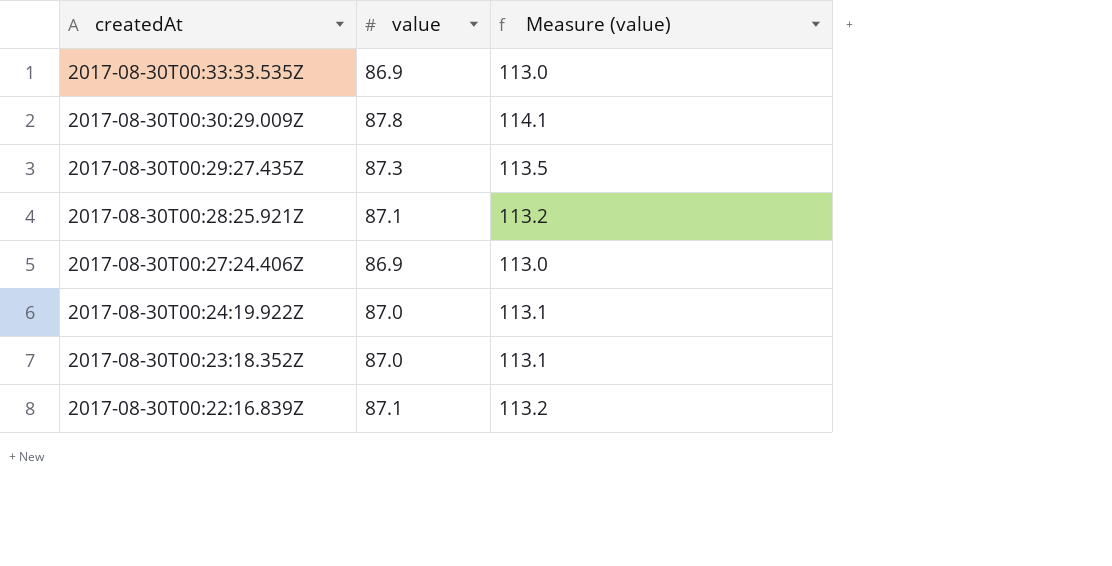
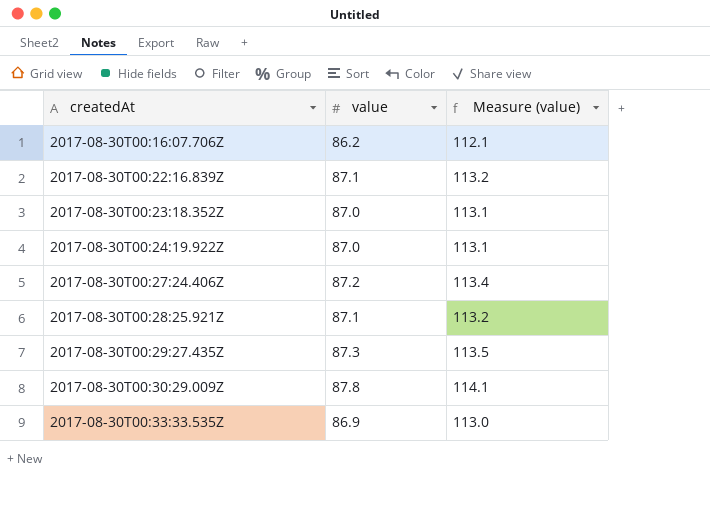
row order: createdAt descending -> createdAt ascending
row 2017-08-30T00:16:07.706Z: none -> 86.2 | 112.1
2017-08-30T00:27:24.406Z | value: 86.9 -> 87.2
2017-08-30T00:27:24.406Z | Measure (value): 113.0 -> 113.4

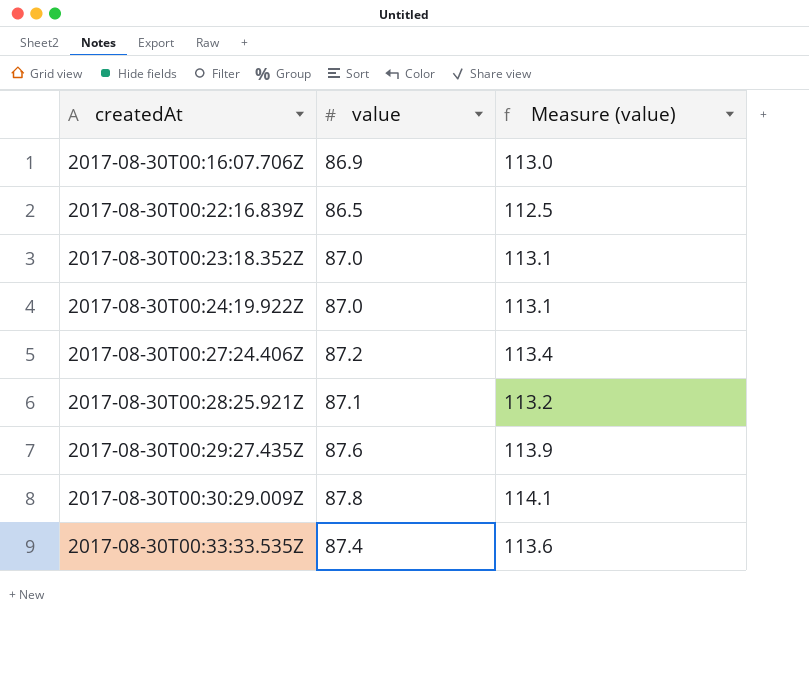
2017-08-30T00:16:07.706Z | value: 86.2 -> 86.9
2017-08-30T00:16:07.706Z | Measure (value): 112.1 -> 113.0
2017-08-30T00:22:16.839Z | value: 87.1 -> 86.5
2017-08-30T00:22:16.839Z | Measure (value): 113.2 -> 112.5
2017-08-30T00:29:27.435Z | value: 87.3 -> 87.6
2017-08-30T00:29:27.435Z | Measure (value): 113.5 -> 113.9
2017-08-30T00:33:33.535Z | value: 86.9 -> 87.4
2017-08-30T00:33:33.535Z | Measure (value): 113.0 -> 113.6

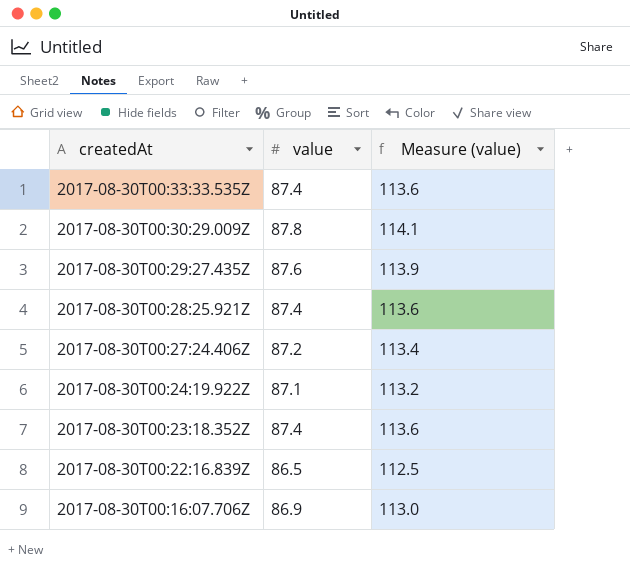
row order: createdAt ascending -> createdAt descending
2017-08-30T00:28:25.921Z | value: 87.1 -> 87.4
2017-08-30T00:28:25.921Z | Measure (value): 113.2 -> 113.6
2017-08-30T00:24:19.922Z | value: 87.0 -> 87.1
2017-08-30T00:24:19.922Z | Measure (value): 113.1 -> 113.2
2017-08-30T00:23:18.352Z | value: 87.0 -> 87.4
2017-08-30T00:23:18.352Z | Measure (value): 113.1 -> 113.6

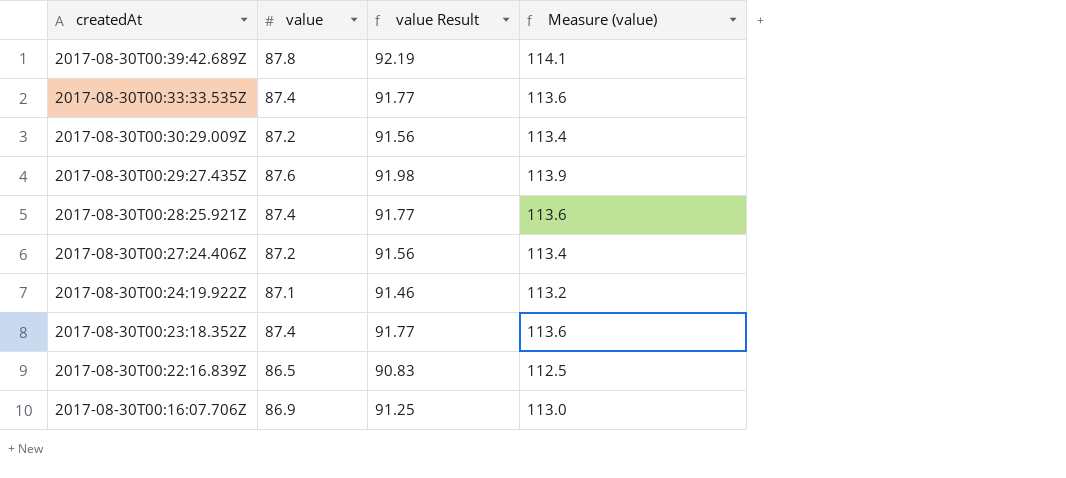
column value Result | formula: none -> [value] * 1.05
row 2017-08-30T00:39:42.689Z: none -> 87.8 | 92.19 | 114.1
2017-08-30T00:30:29.009Z | value: 87.8 -> 87.2
2017-08-30T00:30:29.009Z | Measure (value): 114.1 -> 113.4

